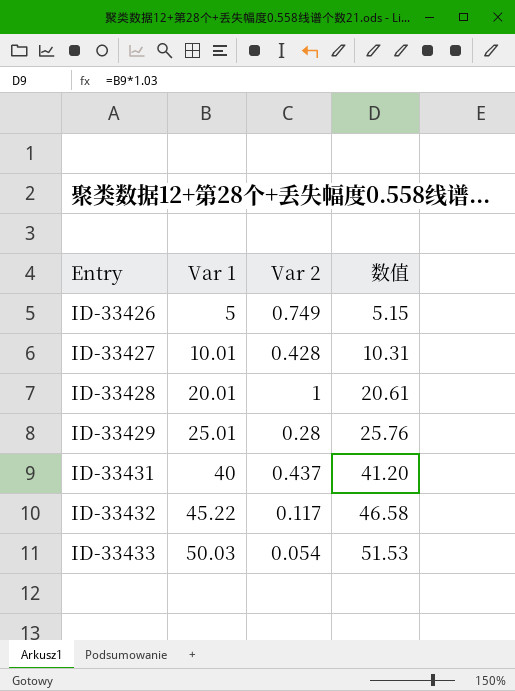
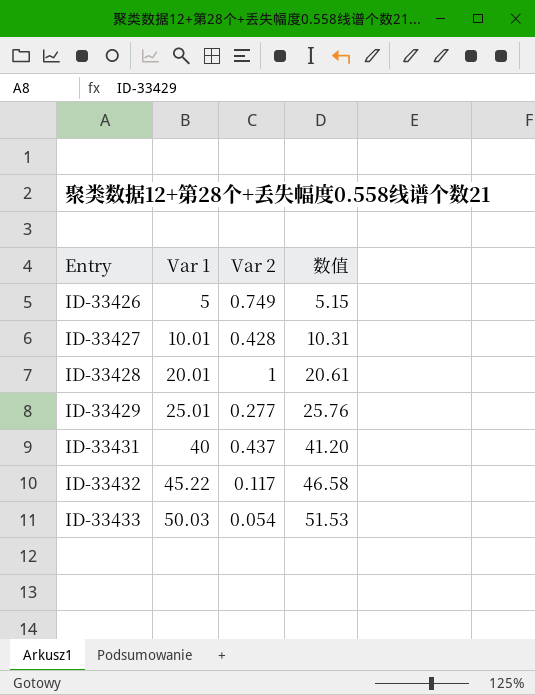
ID-33429 | Var 2: 0.28 -> 0.277

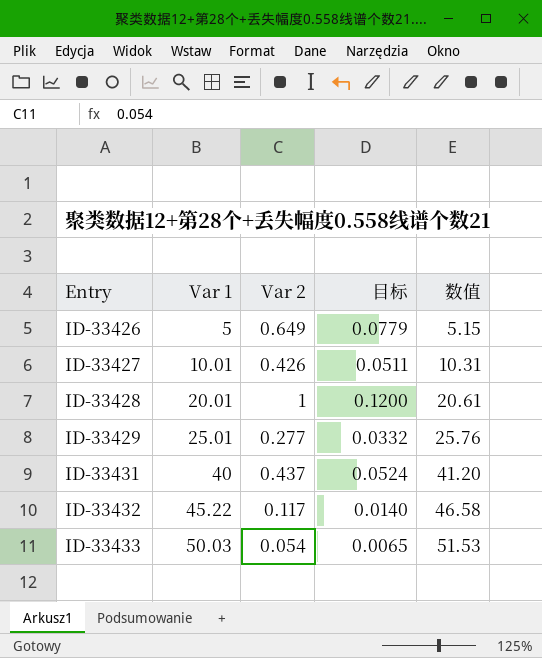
column 目标 | formula: none -> [Var 2] * 0.12
ID-33426 | Var 2: 0.749 -> 0.649
ID-33427 | Var 2: 0.428 -> 0.426

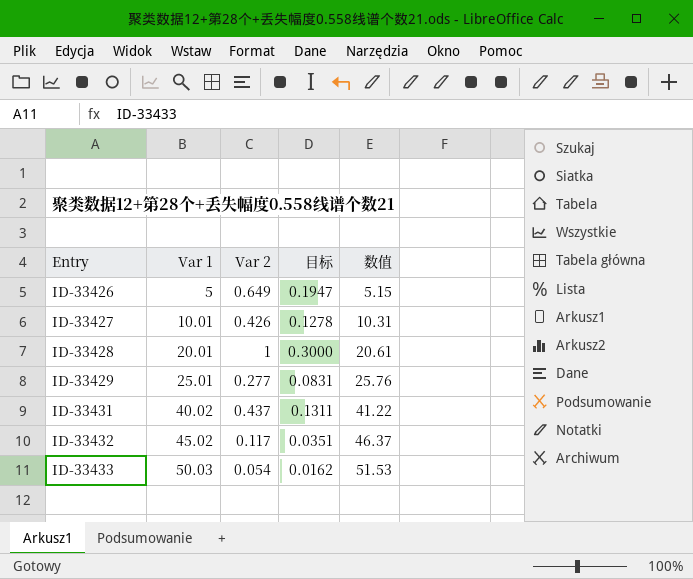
column 目标 | formula: [Var 2] * 0.12 -> [Var 2] * 0.3
ID-33431 | Var 1: 40 -> 40.02
ID-33431 | 数值: 41.20 -> 41.22
ID-33432 | Var 1: 45.22 -> 45.02
ID-33432 | 数值: 46.58 -> 46.37

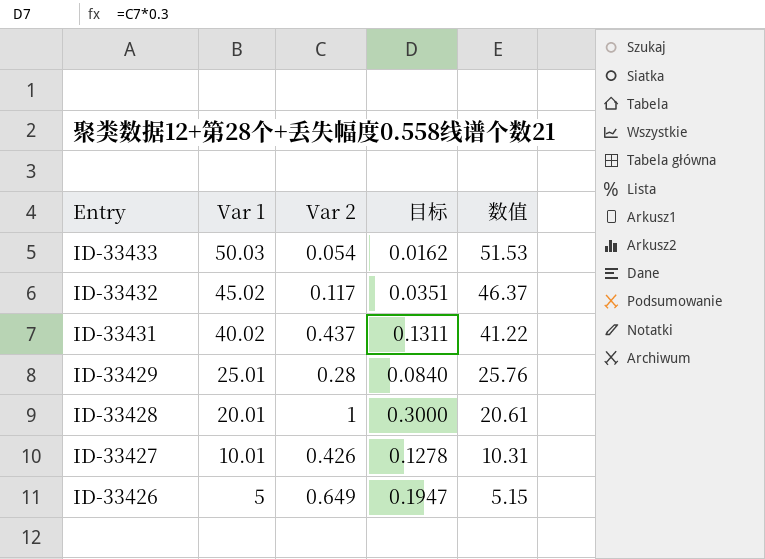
row order: Entry ascending -> Entry descending
ID-33429 | Var 2: 0.277 -> 0.28
ID-33429 | 目标: 0.0831 -> 0.0840

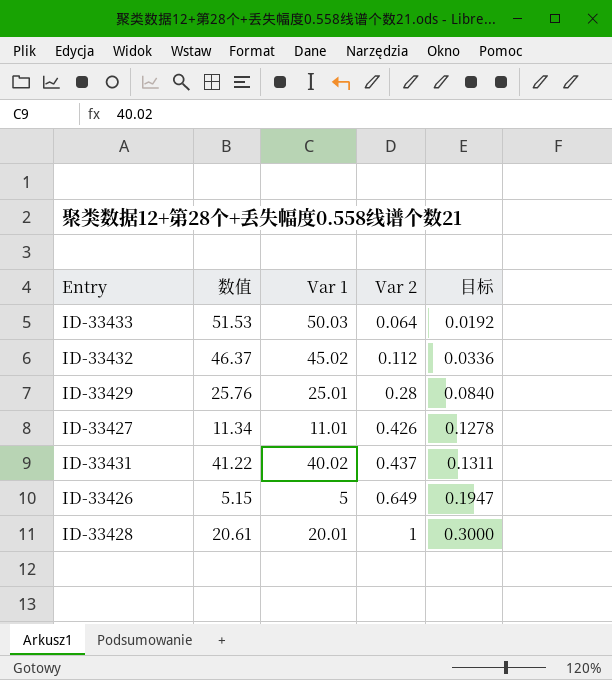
row order: Entry descending -> Var 2 ascending
column 数值 | position: 5 -> 2
ID-33433 | Var 2: 0.054 -> 0.064
ID-33433 | 目标: 0.0162 -> 0.0192
ID-33432 | Var 2: 0.117 -> 0.112
ID-33432 | 目标: 0.0351 -> 0.0336
ID-33427 | 数值: 10.31 -> 11.34
ID-33427 | Var 1: 10.01 -> 11.01

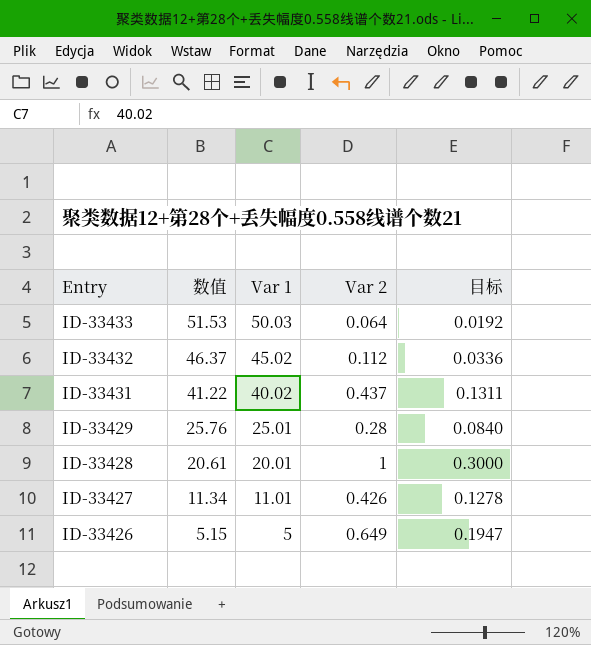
row order: Var 2 ascending -> Entry descending

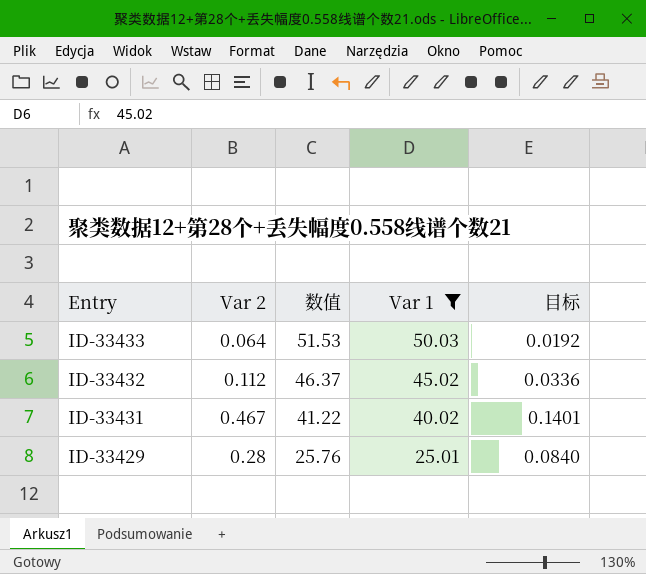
filter: none -> Var 1 >= 25.01
column Var 2 | position: 4 -> 2
ID-33431 | Var 2: 0.437 -> 0.467
ID-33431 | 目标: 0.1311 -> 0.1401

